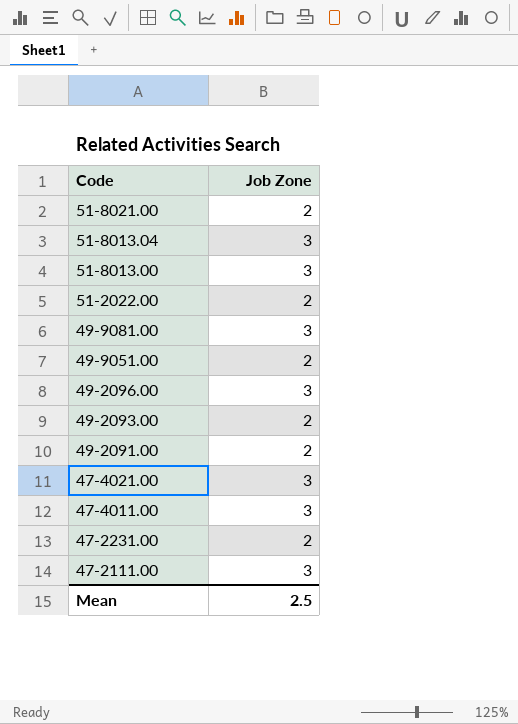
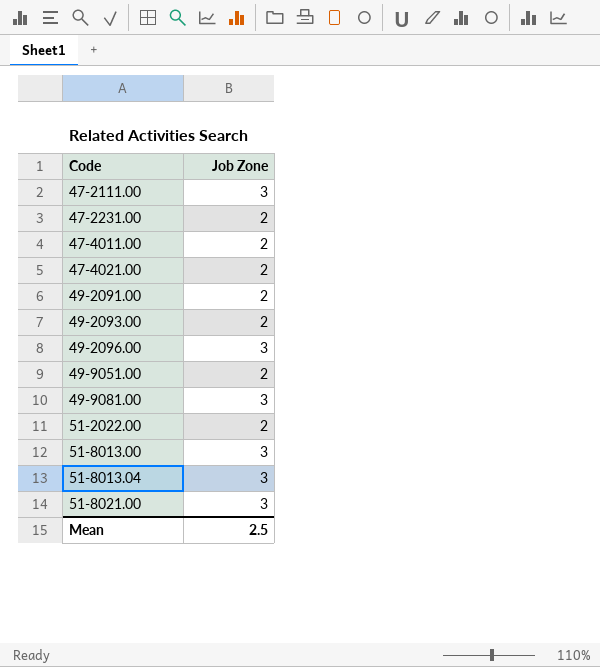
row order: Code descending -> Code ascending
47-4011.00 | Job Zone: 3 -> 2
47-4021.00 | Job Zone: 3 -> 2
51-8021.00 | Job Zone: 2 -> 3

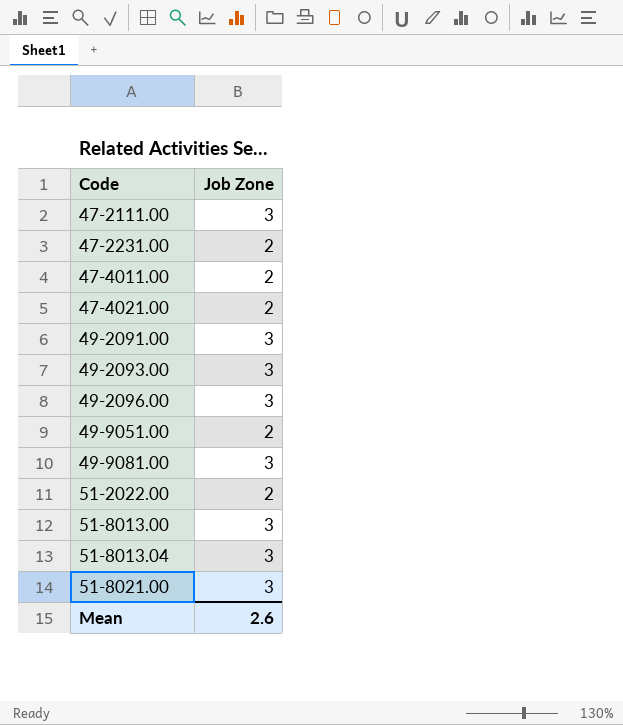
49-2091.00 | Job Zone: 2 -> 3
49-2093.00 | Job Zone: 2 -> 3
Mean | Job Zone: 2.5 -> 2.6

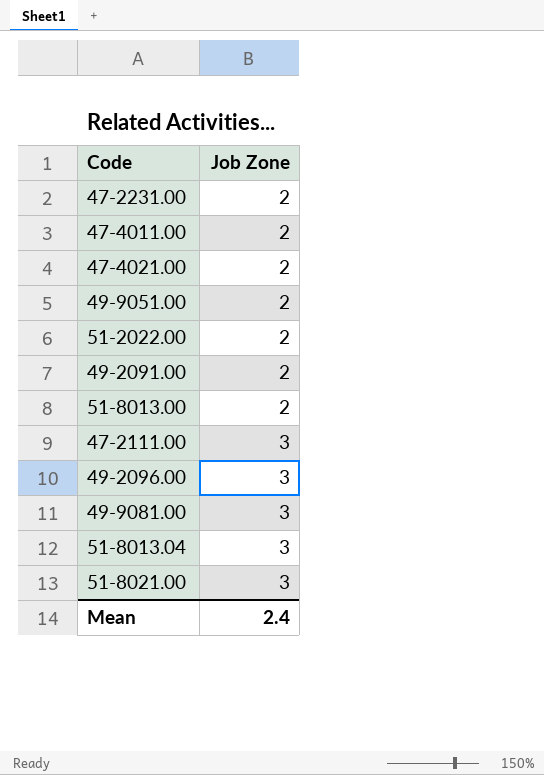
row order: Code ascending -> Job Zone ascending
row 49-2093.00: 3 -> none
49-2091.00 | Job Zone: 3 -> 2
51-8013.00 | Job Zone: 3 -> 2
Mean | Job Zone: 2.6 -> 2.4

